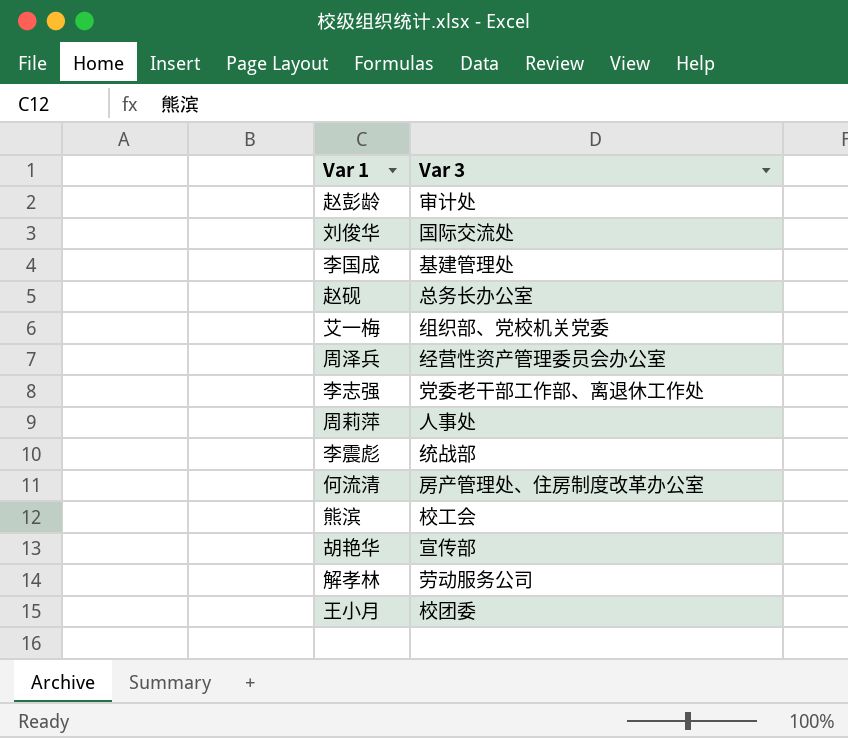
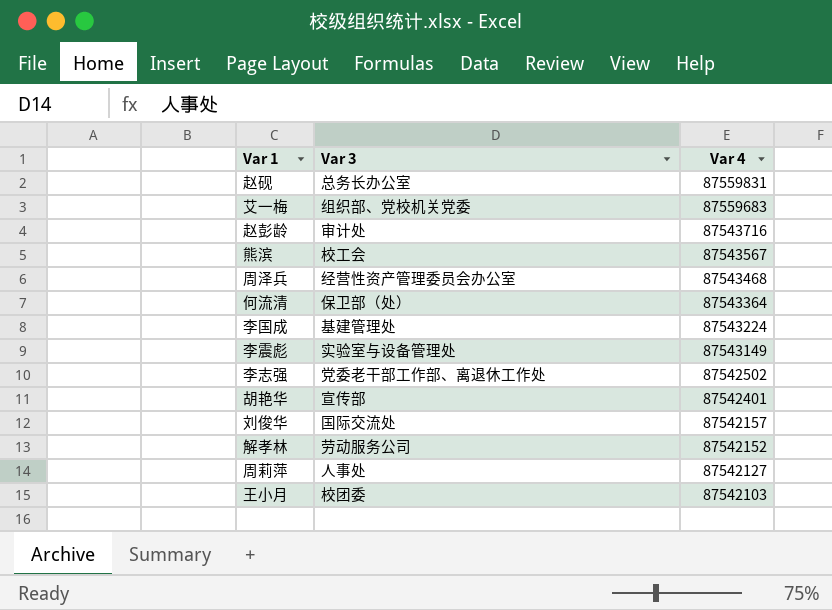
row order: none -> Var 4 descending
column Var 4 | position: none -> 3
何流清 | Var 3: 房产管理处、住房制度改革办公室 -> 保卫部（处）
李震彪 | Var 3: 统战部 -> 实验室与设备管理处

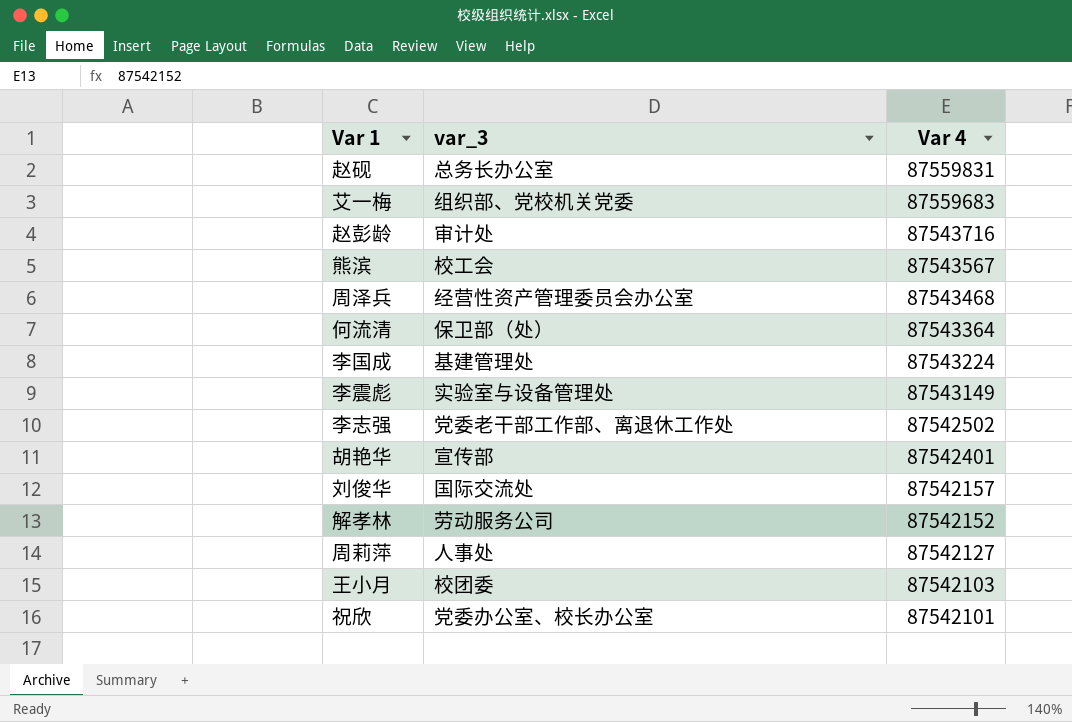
column name: Var 3 -> var_3
row 祝欣: none -> 党委办公室、校长办公室 | 87542101

